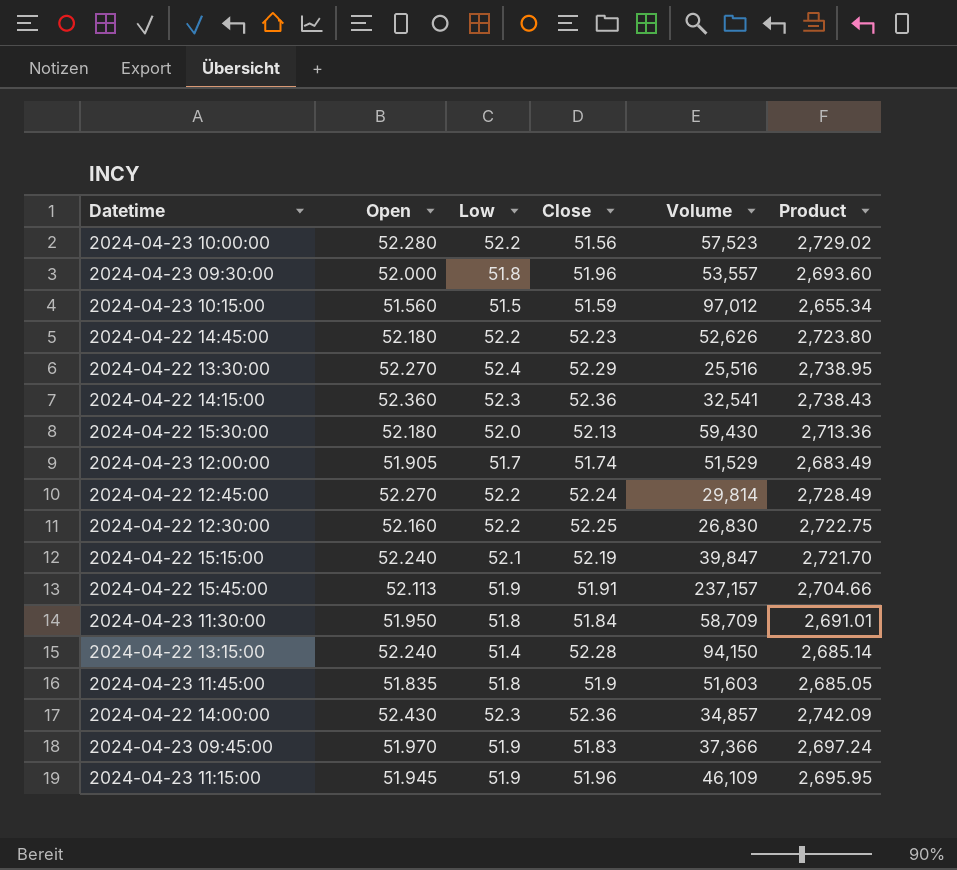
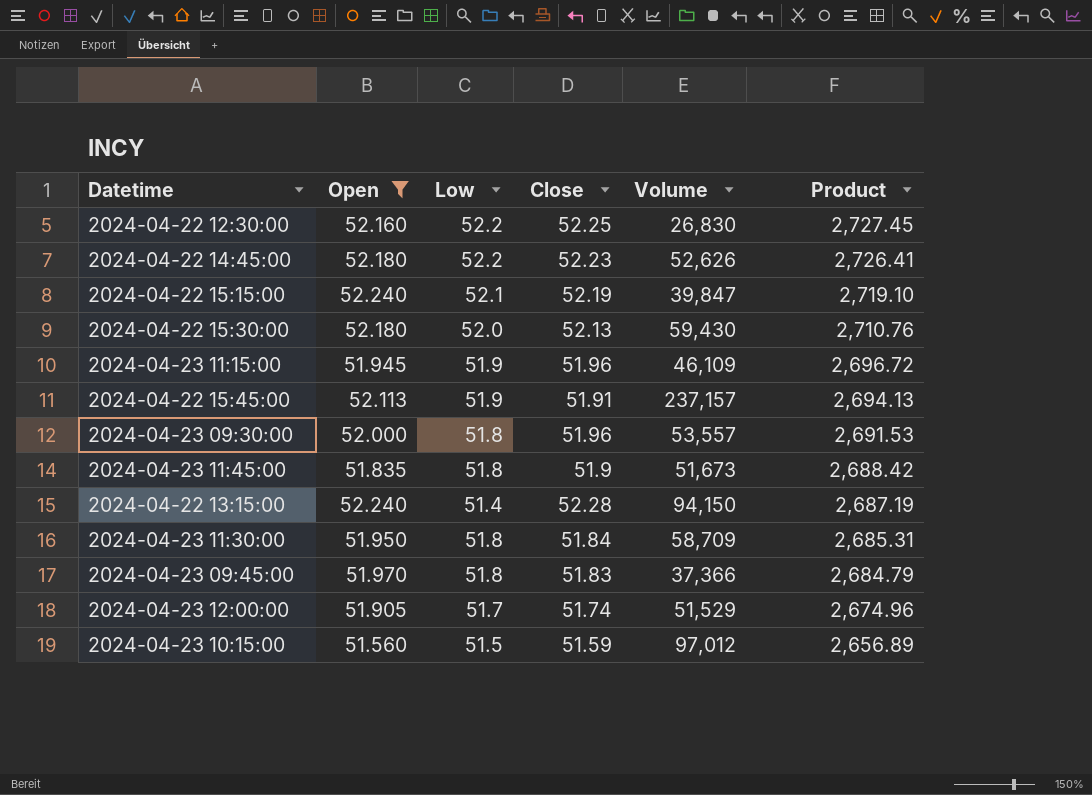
filter: none -> Open <= 52.240
row order: none -> Product descending
column Product | formula: [Open] * [Low] -> [Low] * [Close]
2024-04-23 11:45:00 | Volume: 51,603 -> 51,673
2024-04-23 09:45:00 | Low: 51.9 -> 51.8

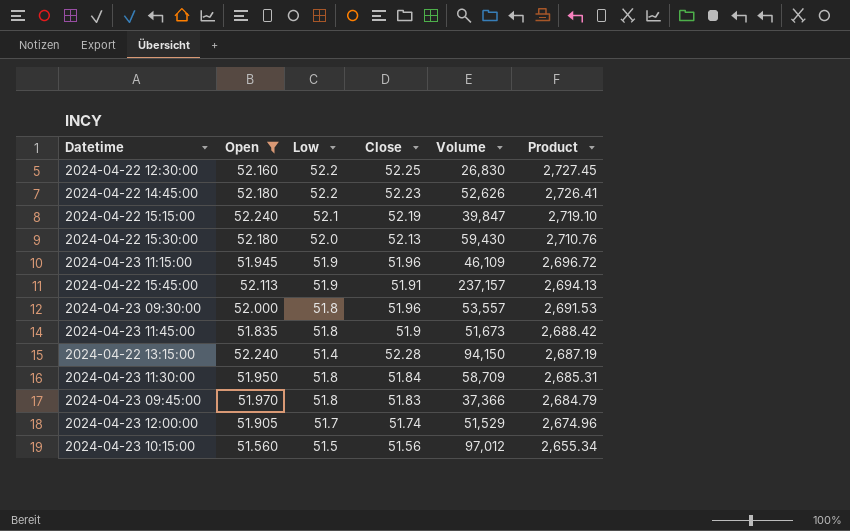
2024-04-23 10:15:00 | Close: 51.59 -> 51.56
2024-04-23 10:15:00 | Product: 2,656.89 -> 2,655.34

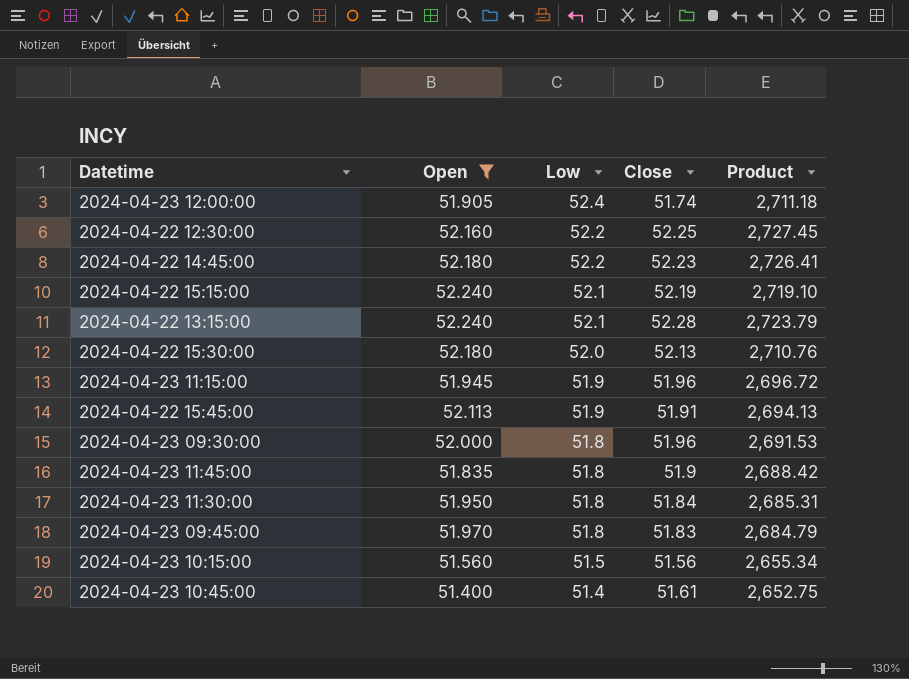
row order: Product descending -> Low descending
column Volume | position: 5 -> none
2024-04-23 12:00:00 | Low: 51.7 -> 52.4
2024-04-23 12:00:00 | Product: 2,674.96 -> 2,711.18
2024-04-22 13:15:00 | Low: 51.4 -> 52.1
2024-04-22 13:15:00 | Product: 2,687.19 -> 2,723.79
row 2024-04-23 10:45:00: none -> 51.400 | 51.4 | 51.61 | 2,652.75

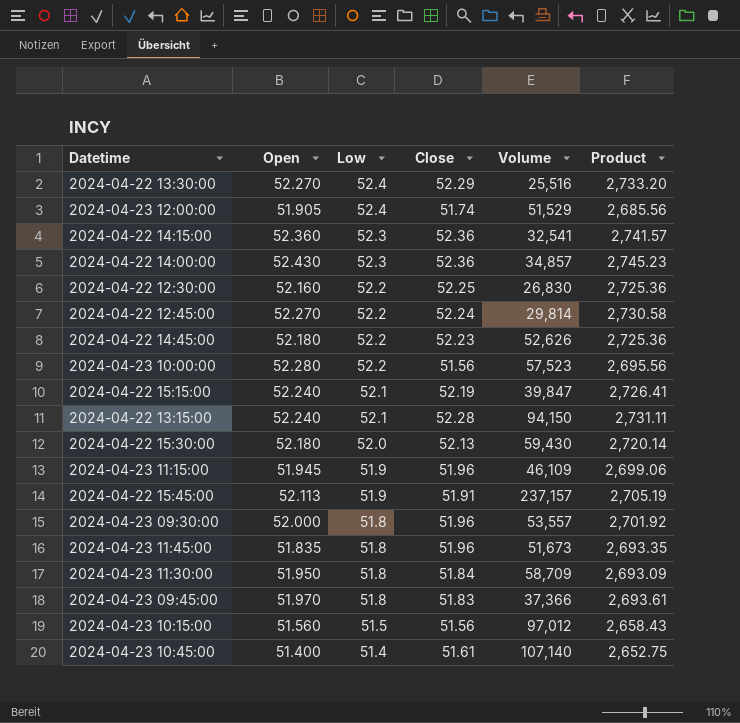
filter: Open <= 52.240 -> none
column Volume | position: none -> 5
column Product | formula: [Low] * [Close] -> [Open] * [Close]
2024-04-23 11:45:00 | Close: 51.9 -> 51.96

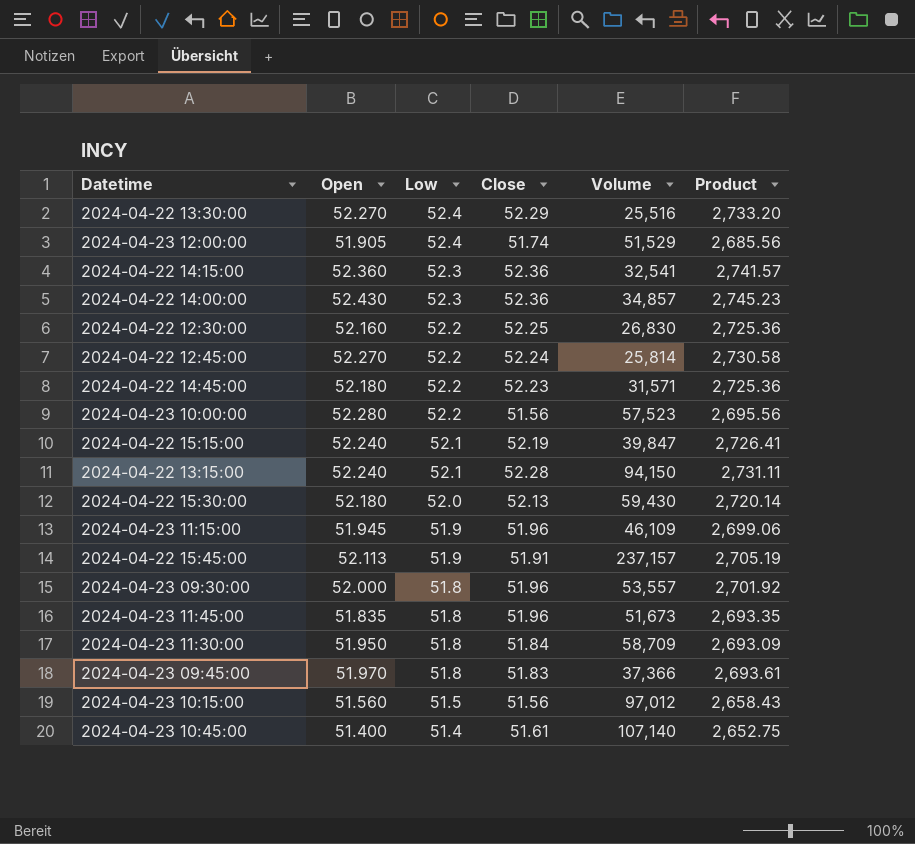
2024-04-22 12:45:00 | Volume: 29,814 -> 25,814
2024-04-22 14:45:00 | Volume: 52,626 -> 31,571

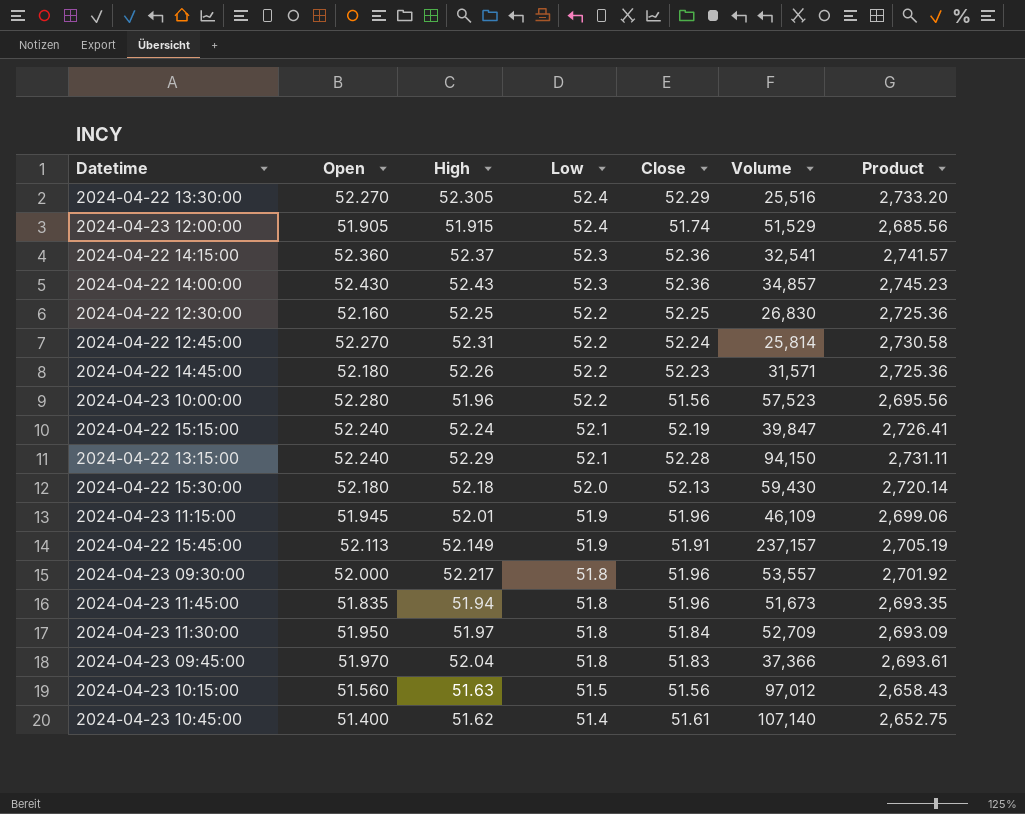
column High | position: none -> 3
2024-04-23 11:30:00 | Volume: 58,709 -> 52,709

